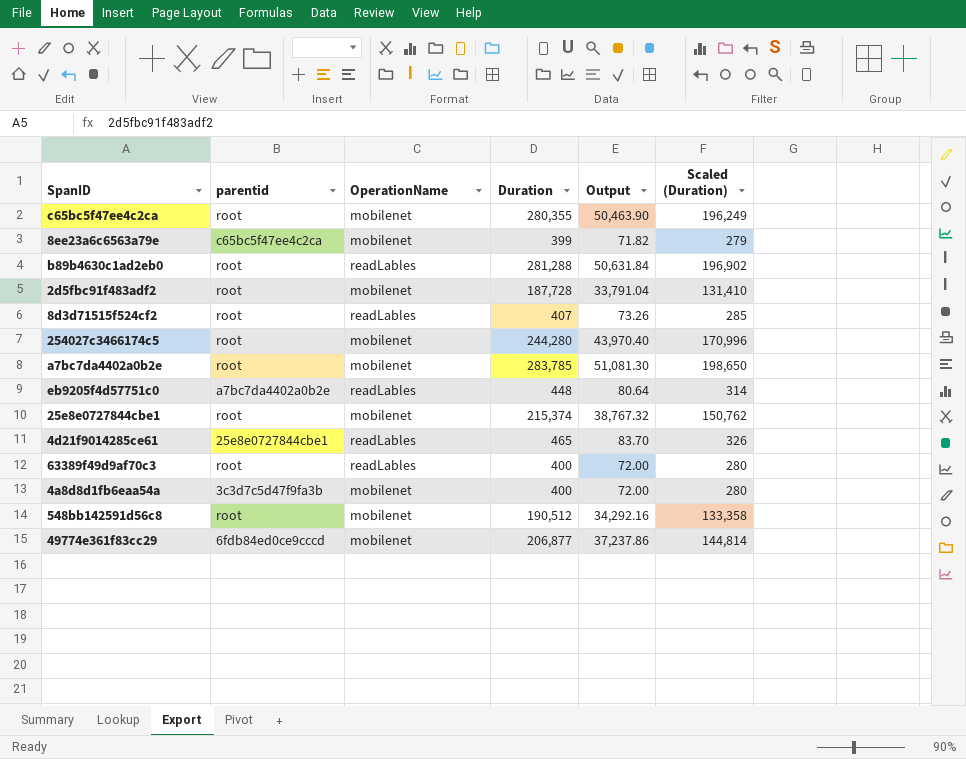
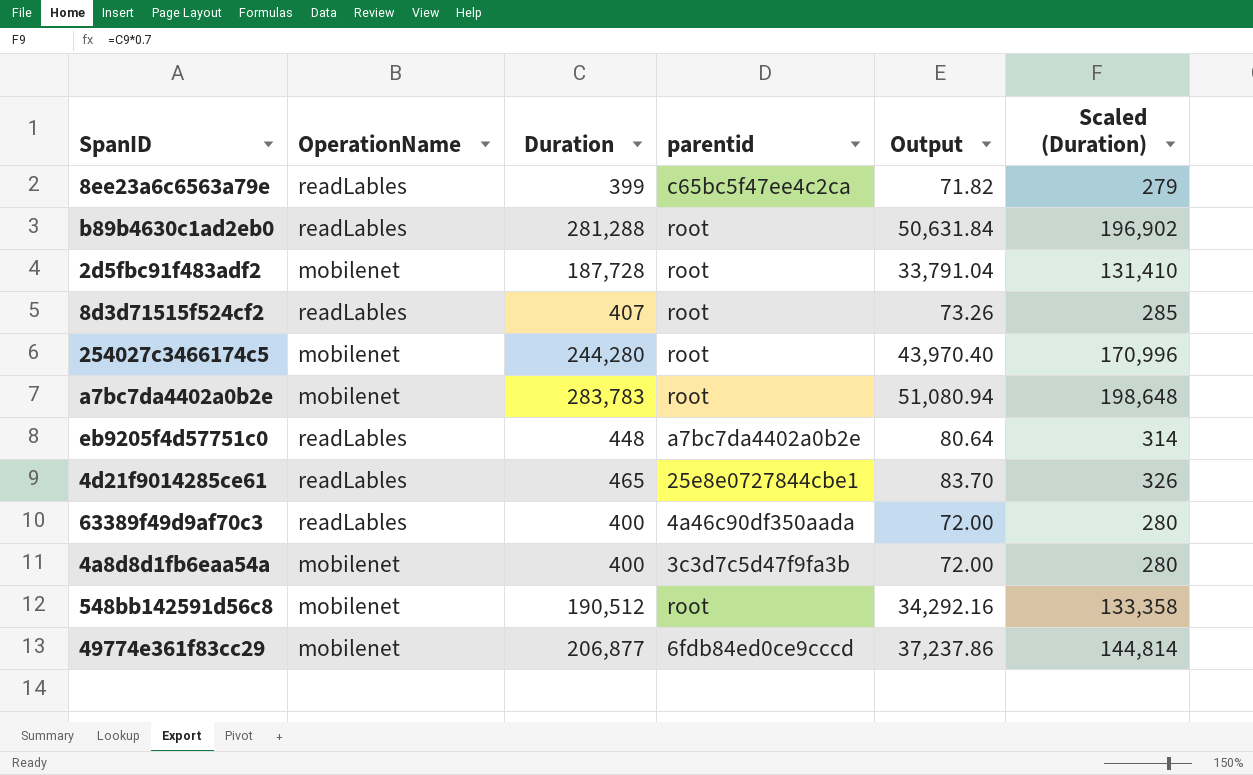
column parentid | position: 2 -> 4
row c65bc5f47ee4c2ca: root | mobilenet | 280,355 | 50,463.90 | 196,249 -> none
row 25e8e0727844cbe1: root | mobilenet | 215,374 | 38,767.32 | 150,762 -> none
8ee23a6c6563a79e | OperationName: mobilenet -> readLables
a7bc7da4402a0b2e | Duration: 283,785 -> 283,783
a7bc7da4402a0b2e | Output: 51,081.30 -> 51,080.94
a7bc7da4402a0b2e | Scaled (Duration): 198,650 -> 198,648
63389f49d9af70c3 | parentid: root -> 4a46c90df350aada

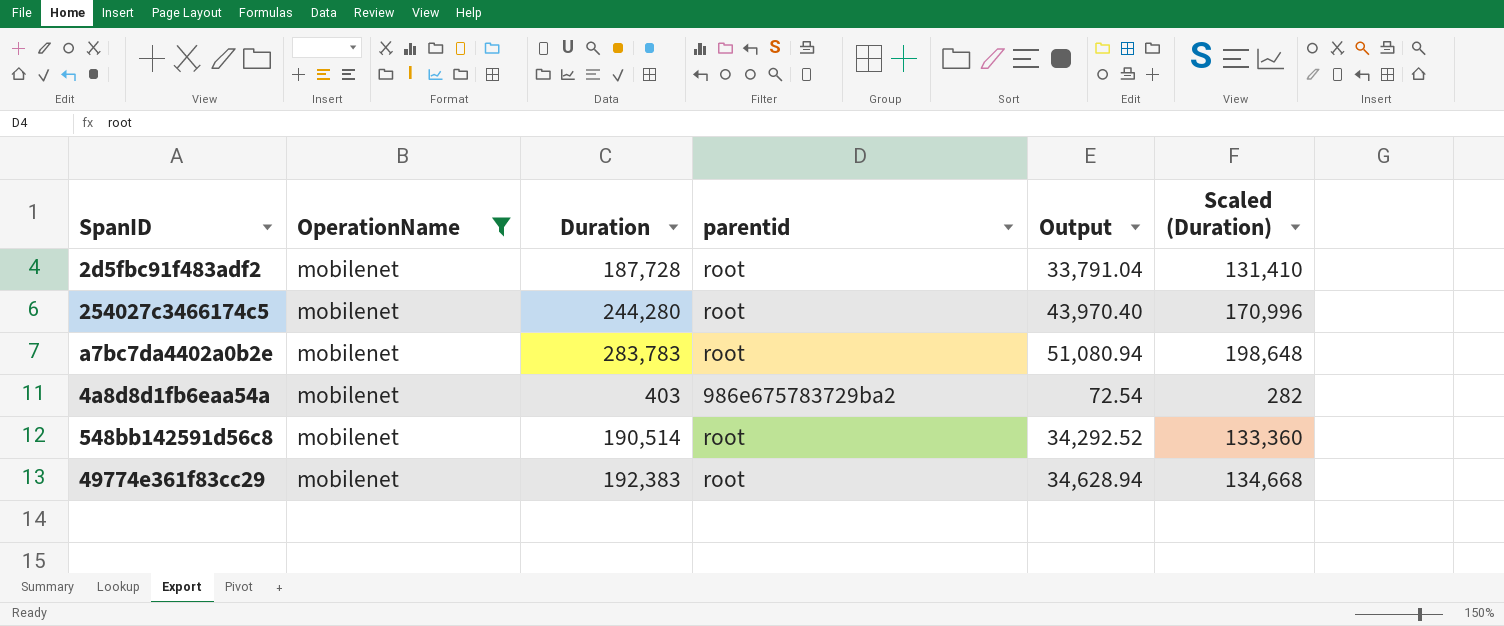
filter: none -> OperationName = mobilenet
4a8d8d1fb6eaa54a | Duration: 400 -> 403
4a8d8d1fb6eaa54a | parentid: 3c3d7c5d47f9fa3b -> 986e675783729ba2
4a8d8d1fb6eaa54a | Output: 72.00 -> 72.54
4a8d8d1fb6eaa54a | Scaled (Duration): 280 -> 282
548bb142591d56c8 | Duration: 190,512 -> 190,514
548bb142591d56c8 | Output: 34,292.16 -> 34,292.52
548bb142591d56c8 | Scaled (Duration): 133,358 -> 133,360
49774e361f83cc29 | Duration: 206,877 -> 192,383
49774e361f83cc29 | parentid: 6fdb84ed0ce9cccd -> root
49774e361f83cc29 | Output: 37,237.86 -> 34,628.94
49774e361f83cc29 | Scaled (Duration): 144,814 -> 134,668

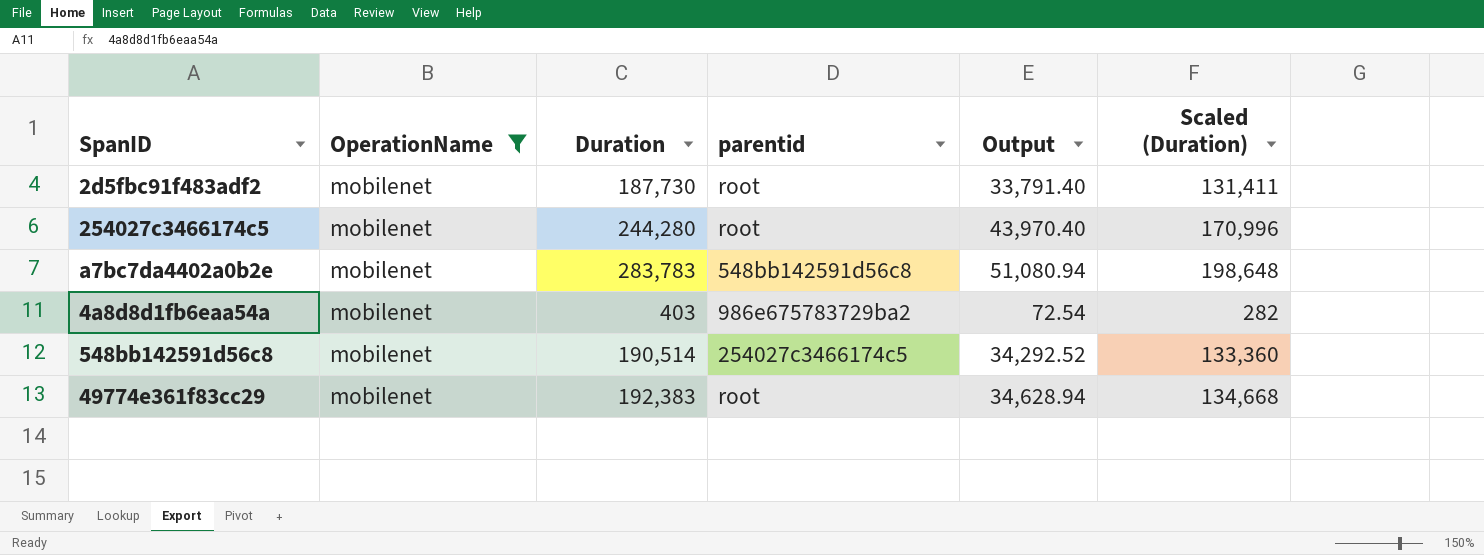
2d5fbc91f483adf2 | Duration: 187,728 -> 187,730
2d5fbc91f483adf2 | Output: 33,791.04 -> 33,791.40
2d5fbc91f483adf2 | Scaled (Duration): 131,410 -> 131,411
a7bc7da4402a0b2e | parentid: root -> 548bb142591d56c8
548bb142591d56c8 | parentid: root -> 254027c3466174c5

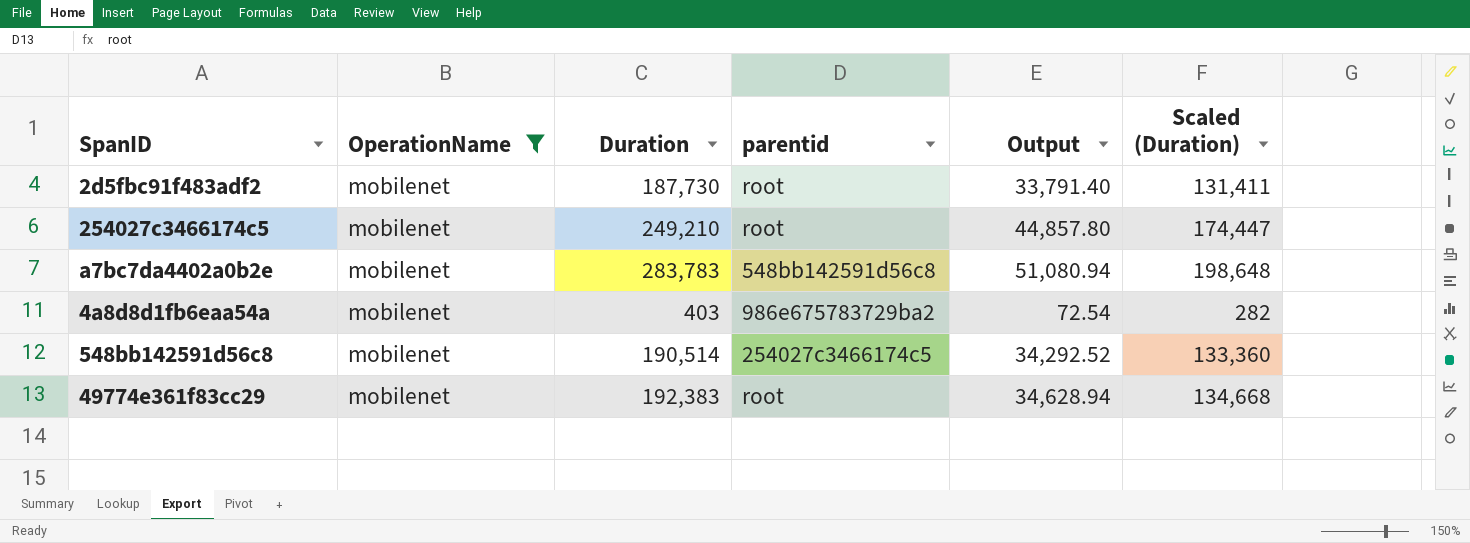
254027c3466174c5 | Duration: 244,280 -> 249,210
254027c3466174c5 | Output: 43,970.40 -> 44,857.80
254027c3466174c5 | Scaled (Duration): 170,996 -> 174,447

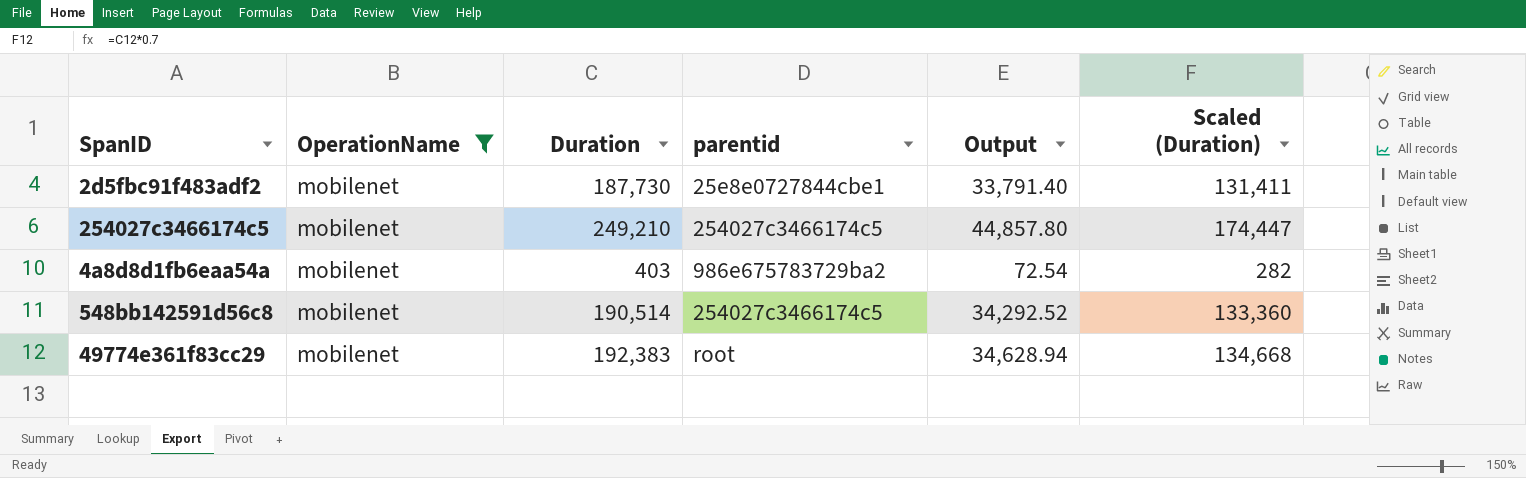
row a7bc7da4402a0b2e: mobilenet | 283,783 | 548bb142591d56c8 | 51,080.94 | 198,648 -> none
2d5fbc91f483adf2 | parentid: root -> 25e8e0727844cbe1
254027c3466174c5 | parentid: root -> 254027c3466174c5

